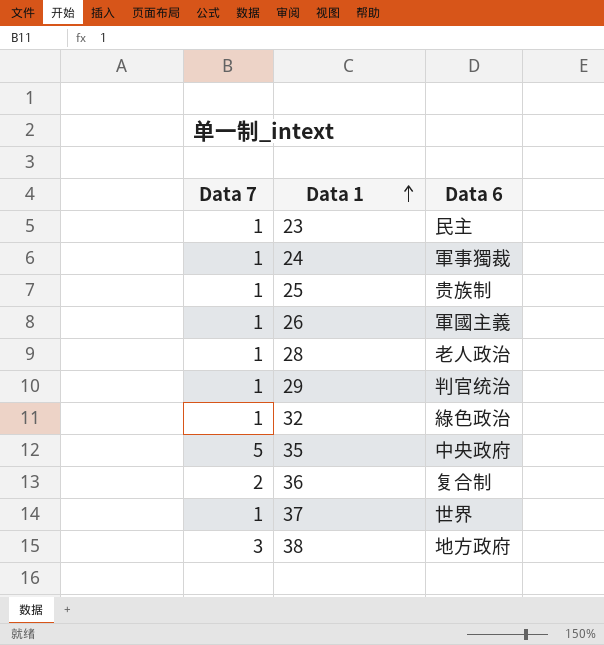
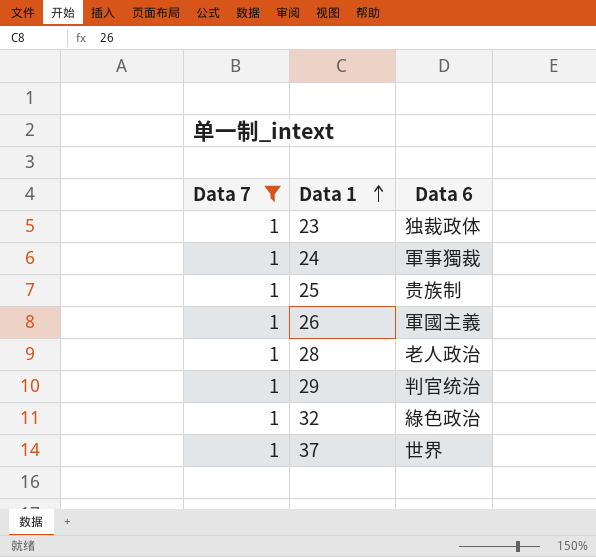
filter: none -> Data 7 = 1
23 | Data 6: 民主 -> 独裁政体

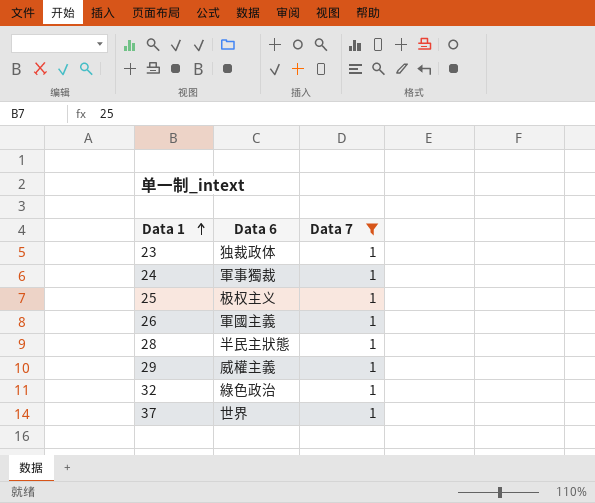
column Data 7 | position: 1 -> 3
25 | Data 6: 贵族制 -> 极权主义
28 | Data 6: 老人政治 -> 半民主狀態
29 | Data 6: 判官统治 -> 威權主義

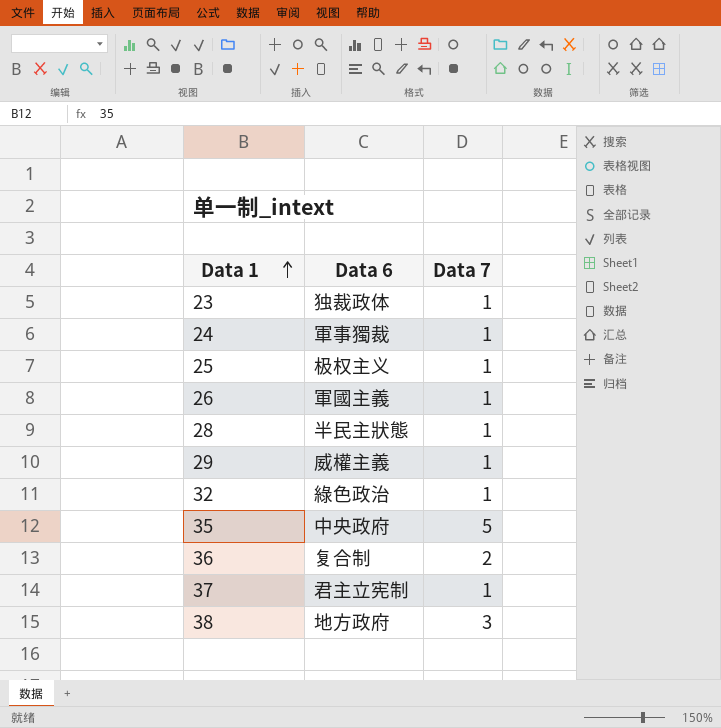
filter: Data 7 = 1 -> none
37 | Data 6: 世界 -> 君主立宪制

